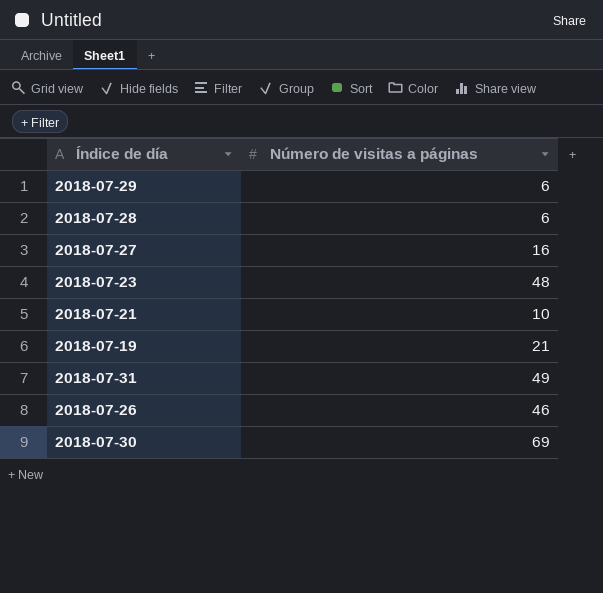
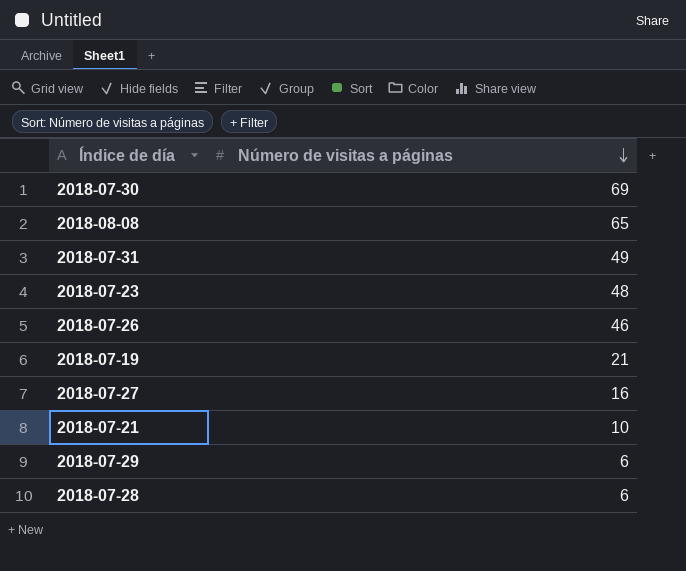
row order: none -> Número de visitas a páginas descending
row 2018-08-08: none -> 65

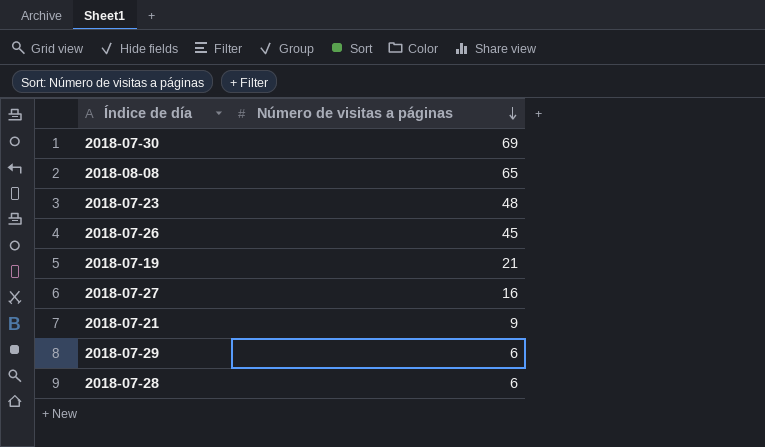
row 2018-07-31: 49 -> none
2018-07-26 | Número de visitas a páginas: 46 -> 45
2018-07-21 | Número de visitas a páginas: 10 -> 9

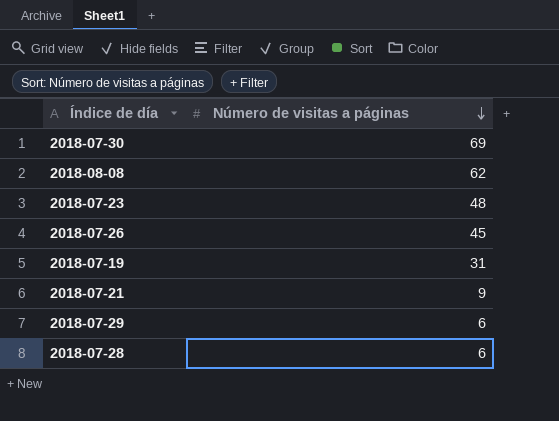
row 2018-07-27: 16 -> none
2018-08-08 | Número de visitas a páginas: 65 -> 62
2018-07-19 | Número de visitas a páginas: 21 -> 31

